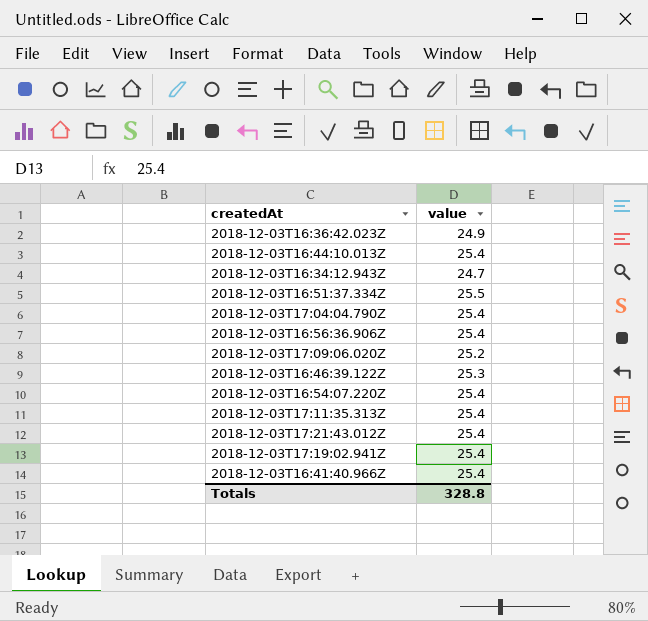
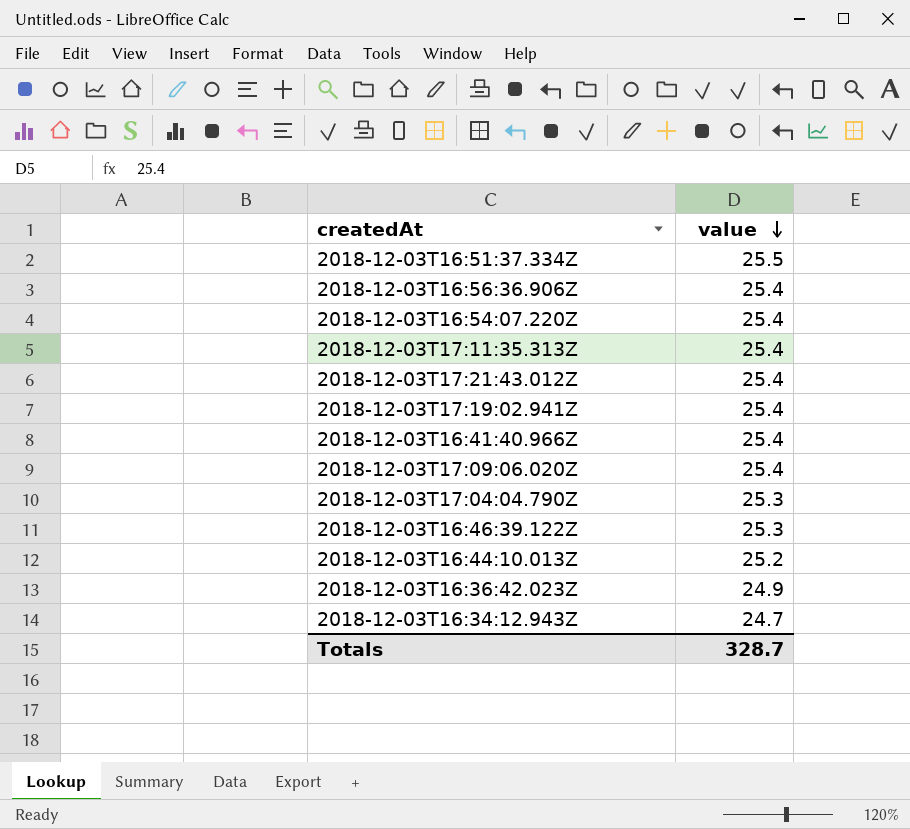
row order: none -> value descending
2018-12-03T17:09:06.020Z | value: 25.2 -> 25.4
2018-12-03T17:04:04.790Z | value: 25.4 -> 25.3
2018-12-03T16:44:10.013Z | value: 25.4 -> 25.2
Totals | value: 328.8 -> 328.7

